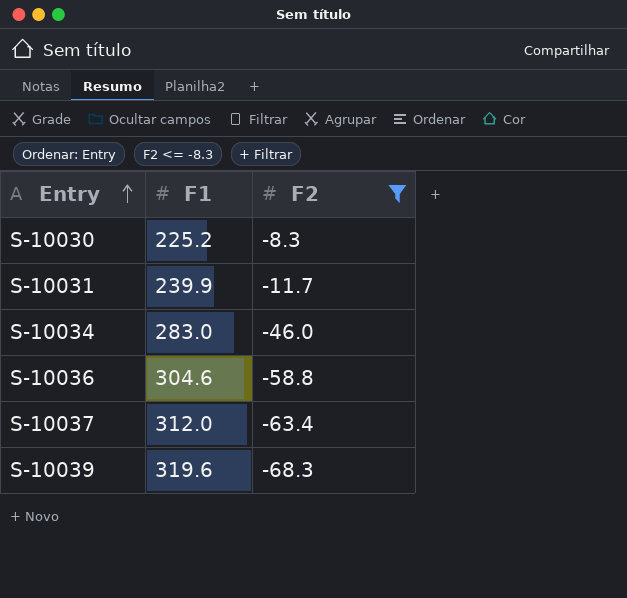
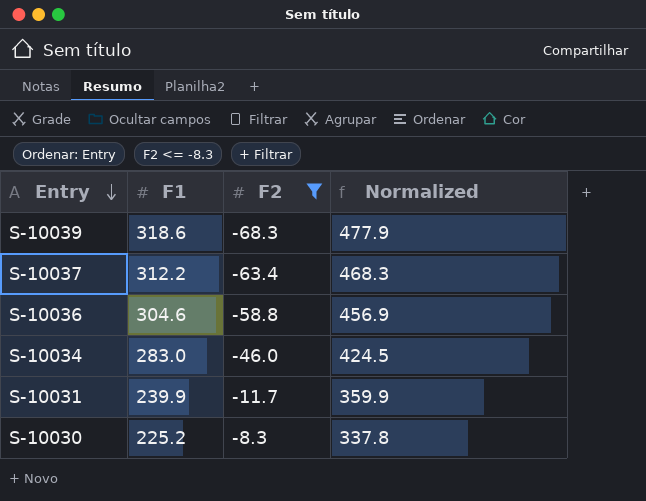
row order: Entry ascending -> Entry descending
column Normalized | formula: none -> [F1] * 1.5
S-10039 | F1: 319.6 -> 318.6
S-10037 | F1: 312.0 -> 312.2

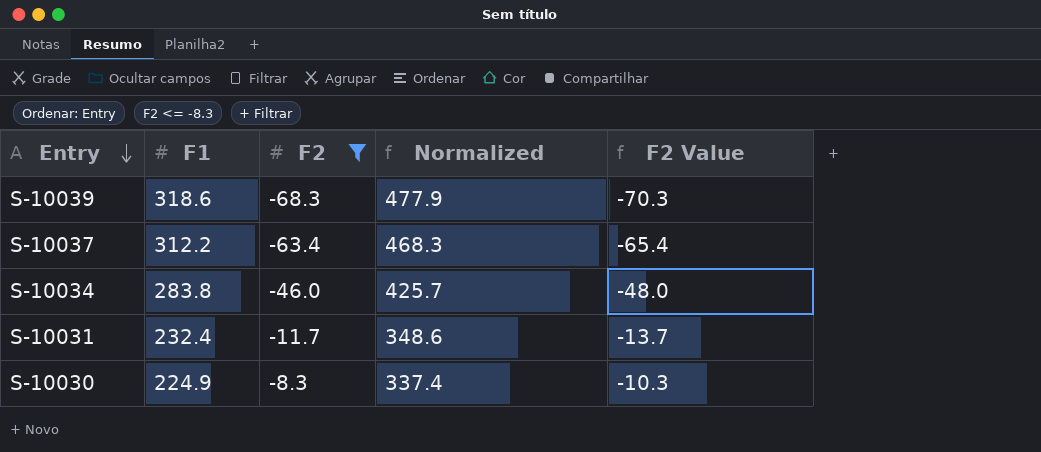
column F2 Value | formula: none -> [F2] - 2
row S-10036: 304.6 | -58.8 | 456.9 -> none
S-10034 | F1: 283.0 -> 283.8
S-10034 | Normalized: 424.5 -> 425.7
S-10031 | F1: 239.9 -> 232.4
S-10031 | Normalized: 359.9 -> 348.6
S-10030 | F1: 225.2 -> 224.9
S-10030 | Normalized: 337.8 -> 337.4

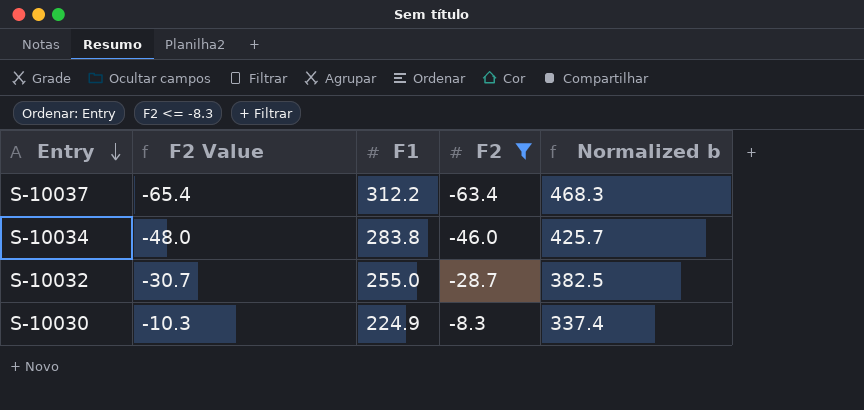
column F2 Value | position: 5 -> 2
column name: Normalized -> Normalized b
row S-10039: 318.6 | -68.3 | 477.9 | -70.3 -> none
row S-10031: 232.4 | -11.7 | 348.6 | -13.7 -> none
row S-10032: none -> -30.7 | 255.0 | -28.7 | 382.5

